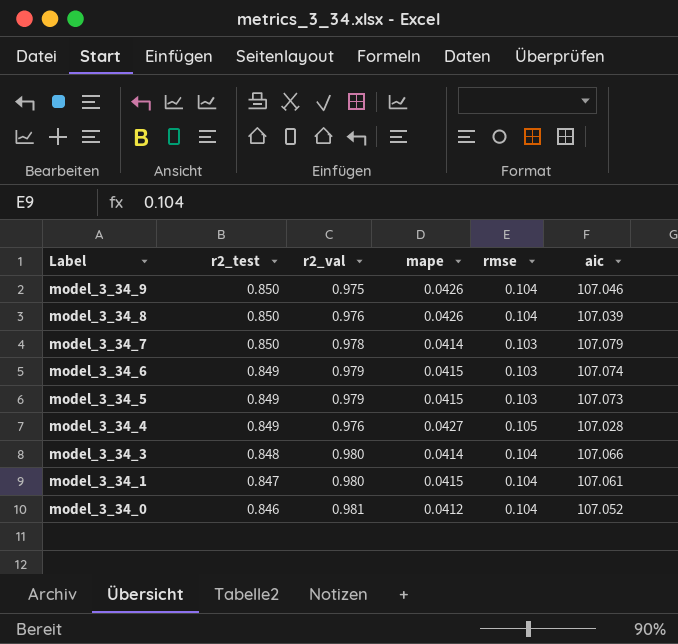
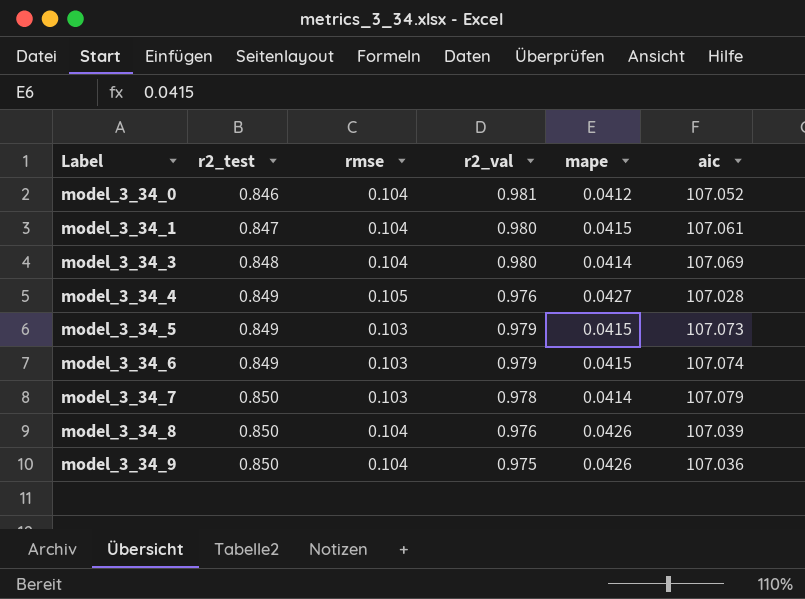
row order: Label descending -> Label ascending
column rmse | position: 5 -> 3
model_3_34_3 | aic: 107.066 -> 107.069
model_3_34_9 | aic: 107.046 -> 107.036

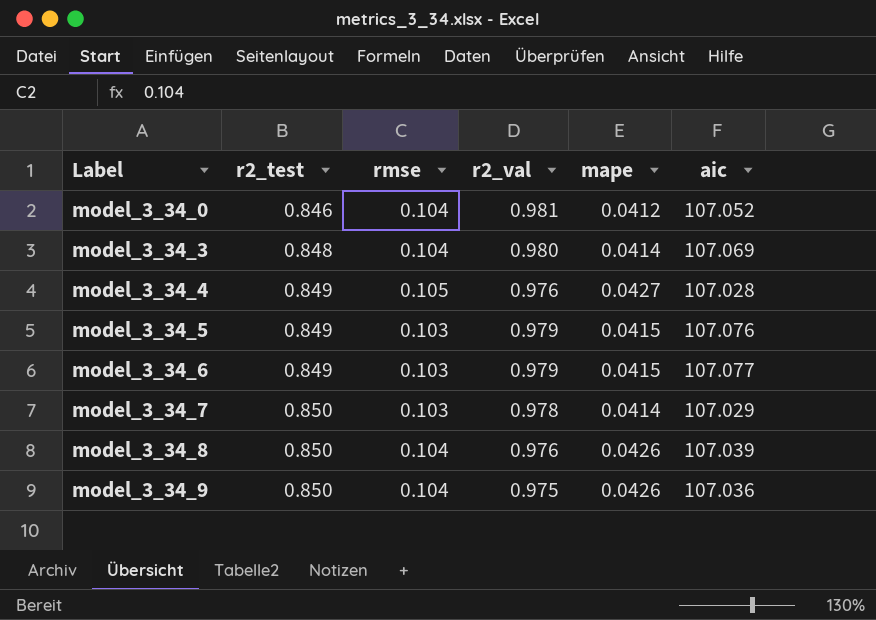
row model_3_34_1: 0.847 | 0.104 | 0.980 | 0.0415 | 107.061 -> none
model_3_34_5 | aic: 107.073 -> 107.076
model_3_34_6 | aic: 107.074 -> 107.077
model_3_34_7 | aic: 107.079 -> 107.029

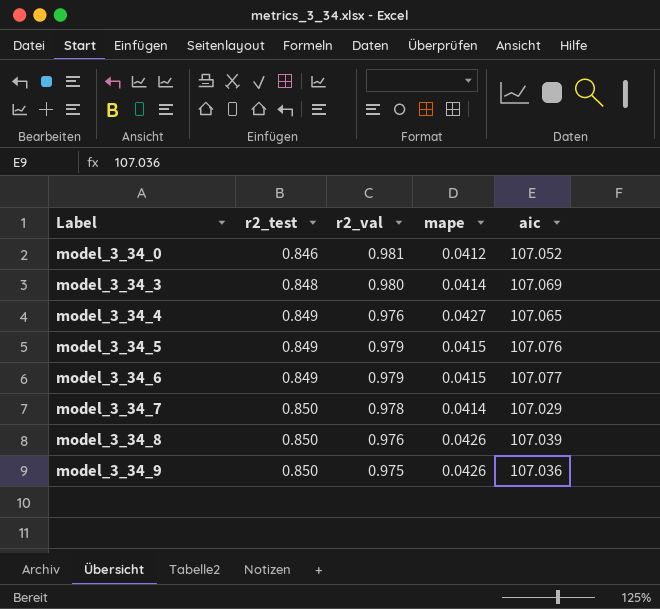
column rmse | position: 3 -> none
model_3_34_4 | aic: 107.028 -> 107.065

